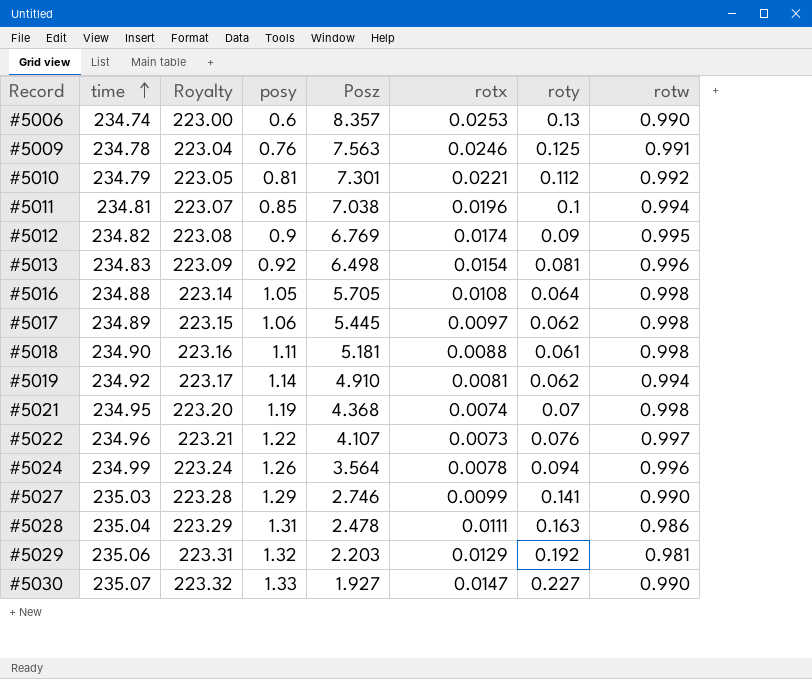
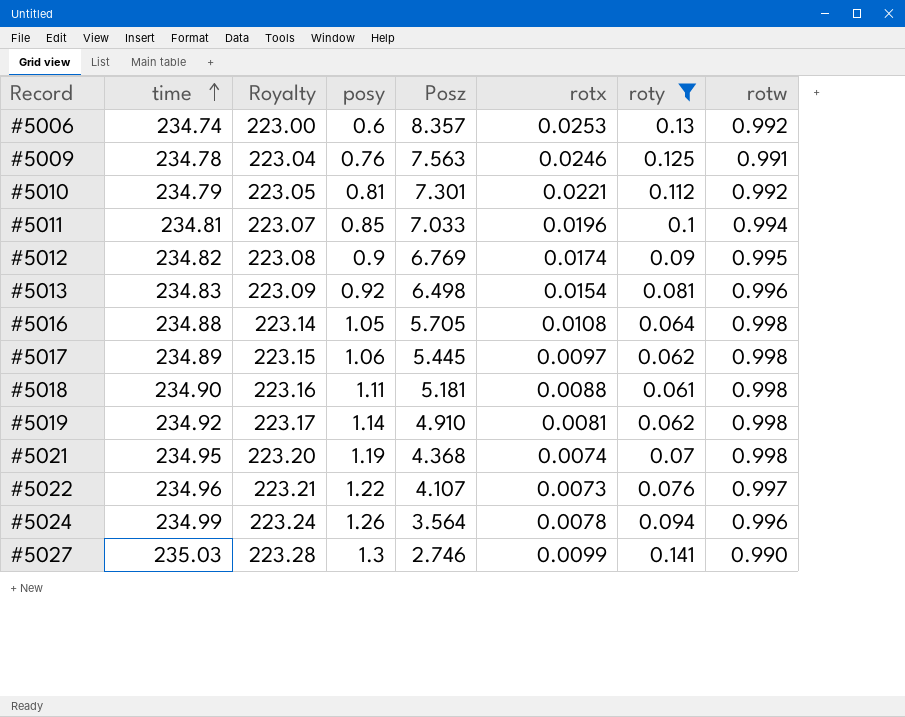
filter: none -> roty <= 0.141
#5006 | rotw: 0.990 -> 0.992
#5011 | Posz: 7.038 -> 7.033
#5019 | rotw: 0.994 -> 0.998
#5027 | posy: 1.29 -> 1.3

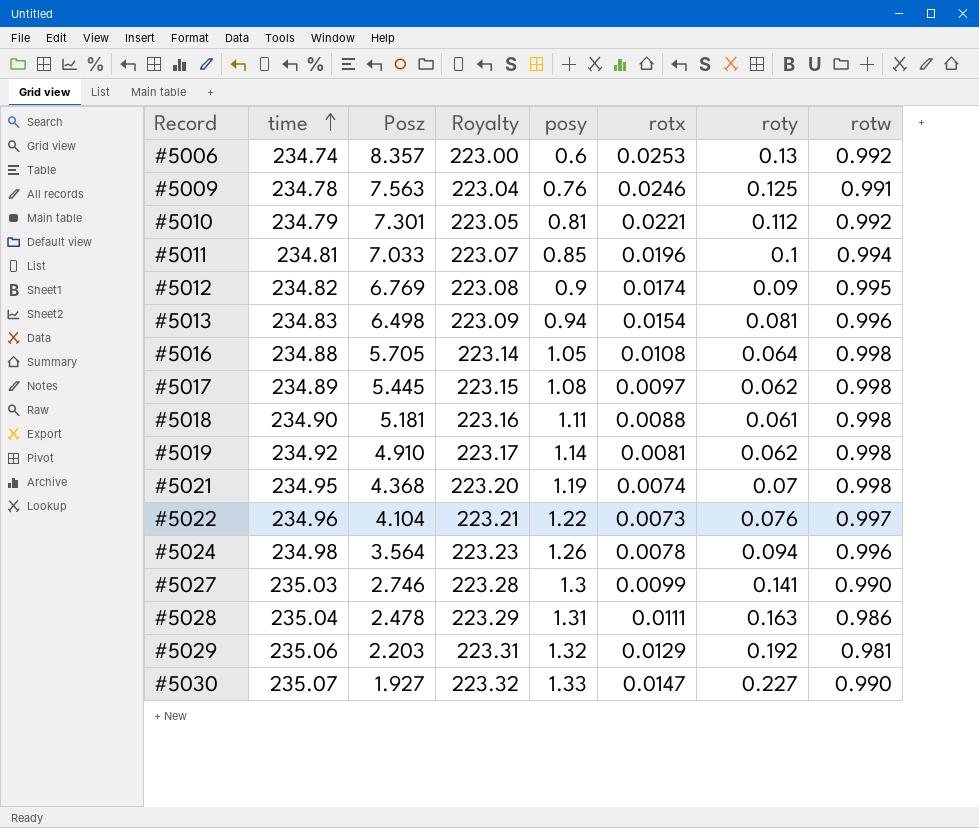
filter: roty <= 0.141 -> none
column Posz | position: 5 -> 3
#5013 | posy: 0.92 -> 0.94
#5017 | posy: 1.06 -> 1.08
#5022 | Posz: 4.107 -> 4.104
#5024 | time: 234.99 -> 234.98
#5024 | Royalty: 223.24 -> 223.23

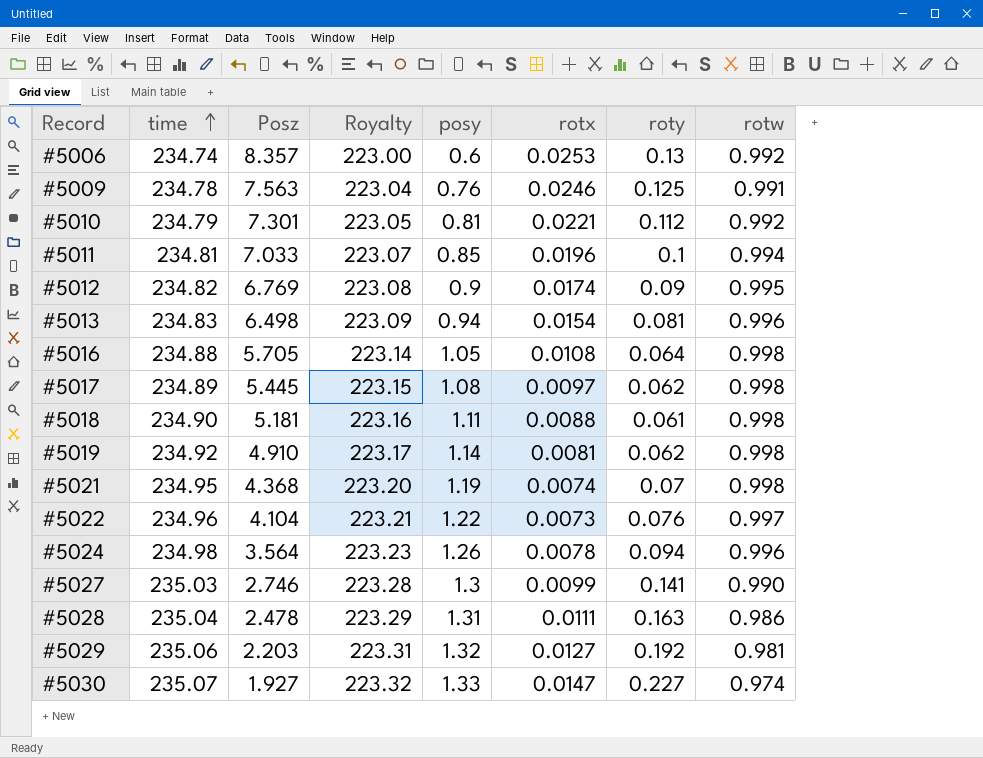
#5029 | rotx: 0.0129 -> 0.0127
#5030 | rotw: 0.990 -> 0.974

